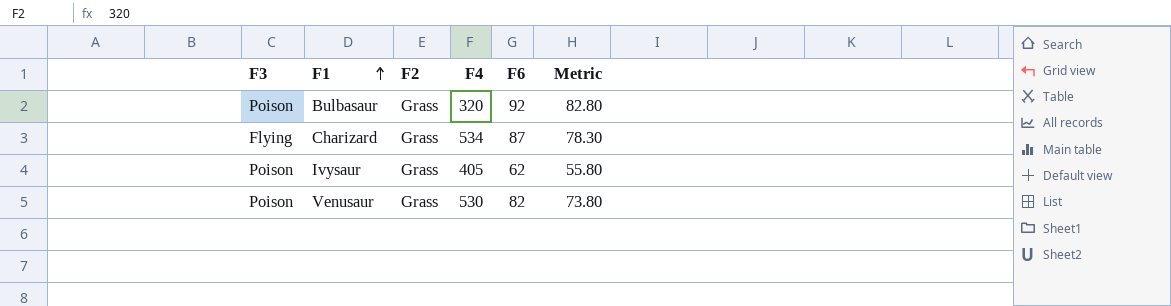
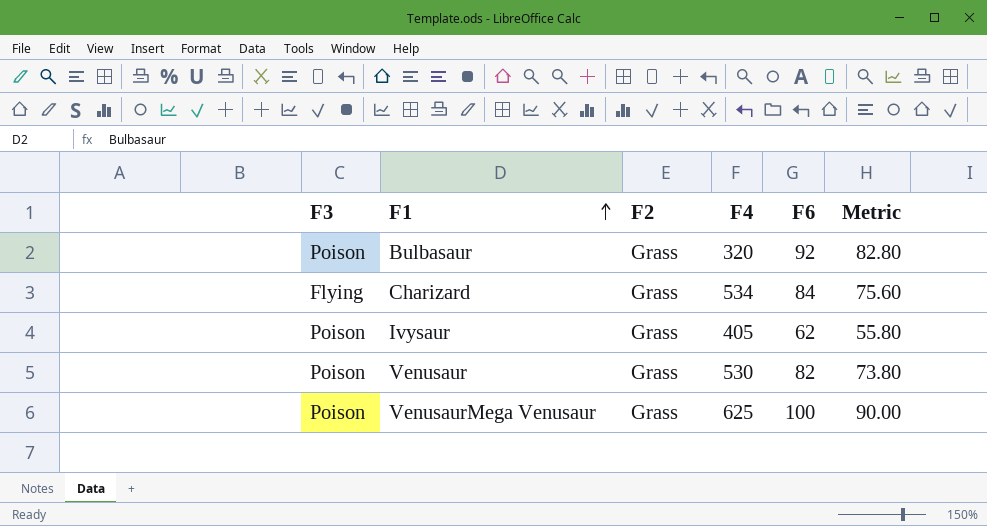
Charizard | F6: 87 -> 84
Charizard | Metric: 78.30 -> 75.60
row VenusaurMega Venusaur: none -> Poison | Grass | 625 | 100 | 90.00

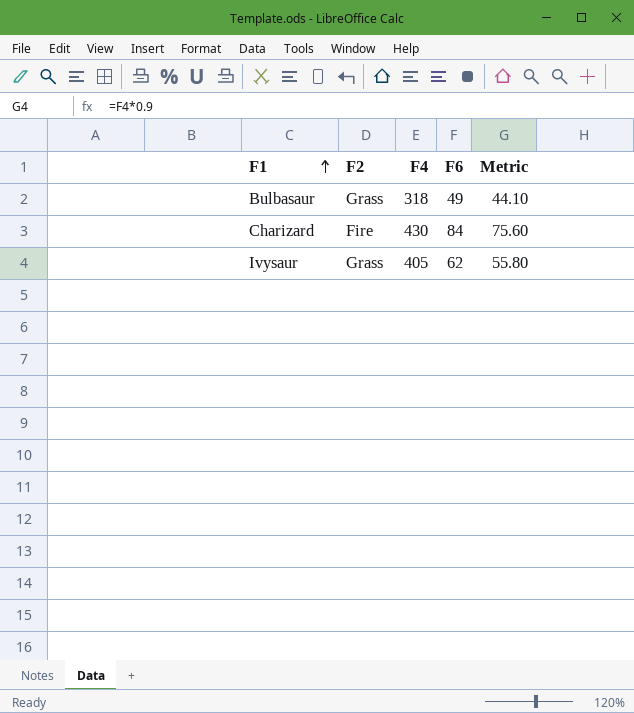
column F3 | position: 1 -> none
row Venusaur: Poison | Grass | 530 | 82 | 73.80 -> none
row VenusaurMega Venusaur: Poison | Grass | 625 | 100 | 90.00 -> none
Bulbasaur | F4: 320 -> 318
Bulbasaur | F6: 92 -> 49
Bulbasaur | Metric: 82.80 -> 44.10
Charizard | F2: Grass -> Fire
Charizard | F4: 534 -> 430

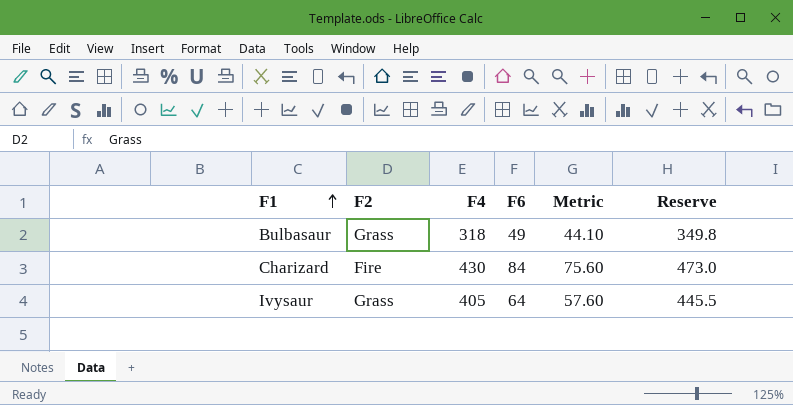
column Reserve | formula: none -> [F4] * 1.1
Ivysaur | F6: 62 -> 64
Ivysaur | Metric: 55.80 -> 57.60

